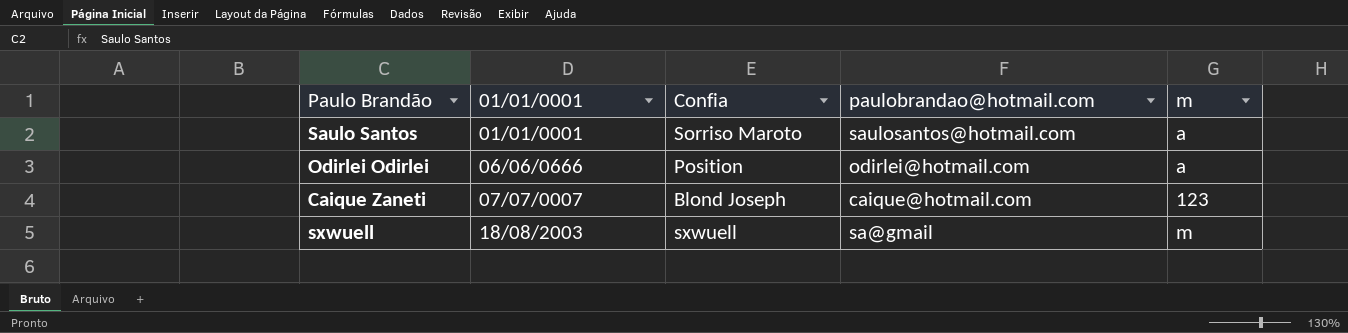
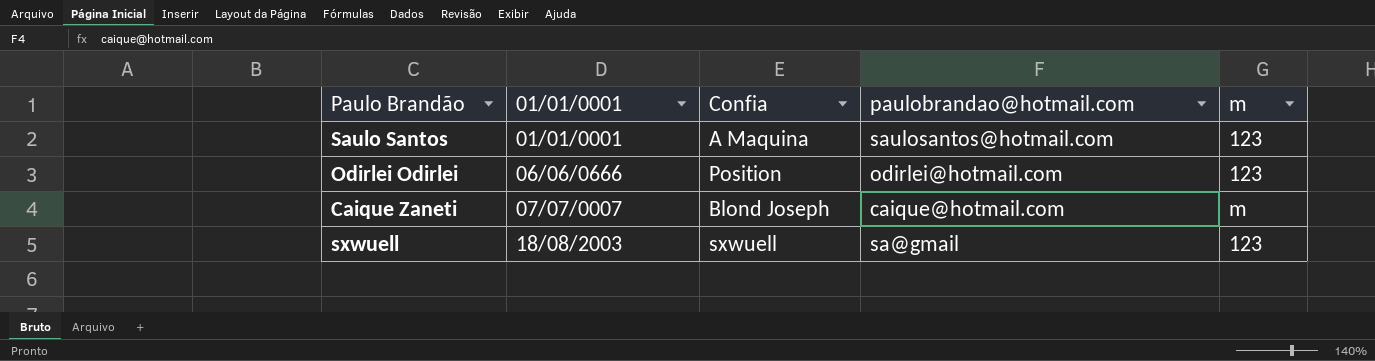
Saulo Santos | Confia: Sorriso Maroto -> A Maquina
Saulo Santos | m: a -> 123
Odirlei Odirlei | m: a -> 123
Caique Zaneti | m: 123 -> m
sxwuell | m: m -> 123

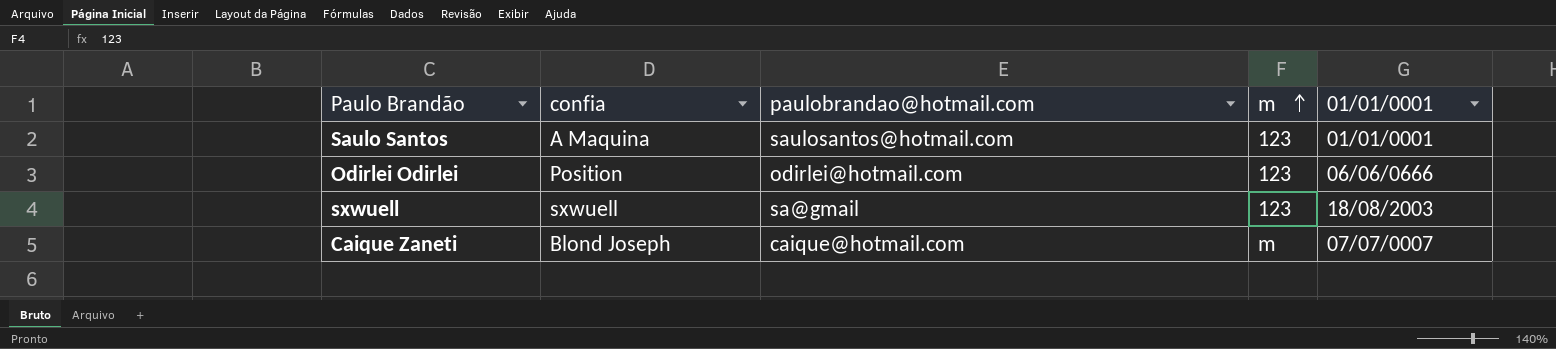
row order: none -> m ascending
column name: Confia -> confia
column 01/01/0001 | position: 2 -> 5

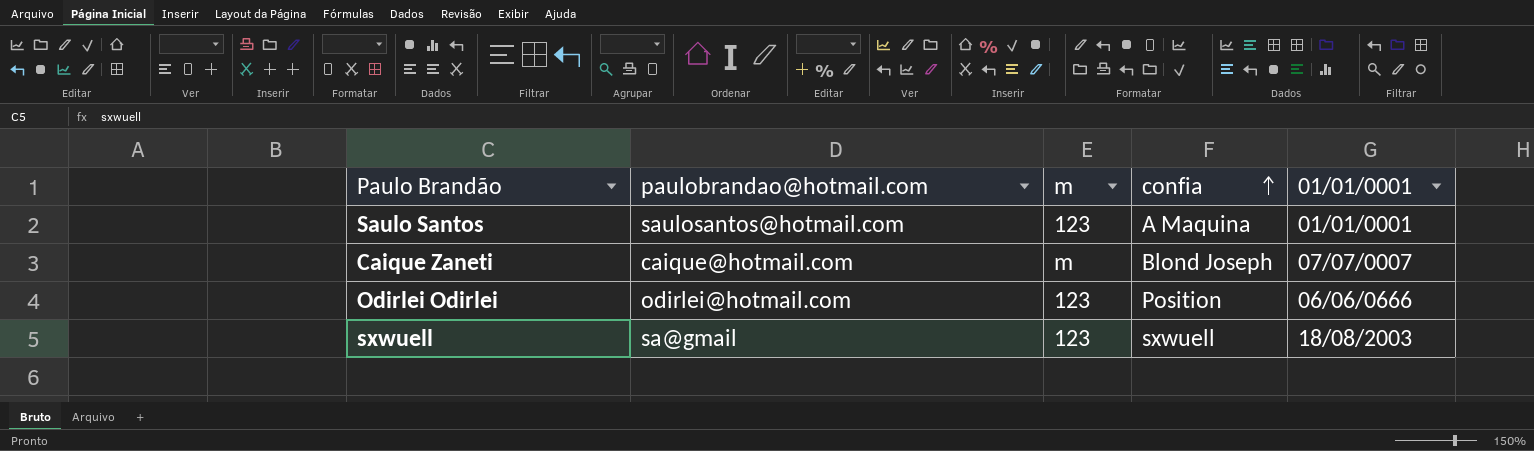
row order: m ascending -> confia ascending
column confia | position: 2 -> 4

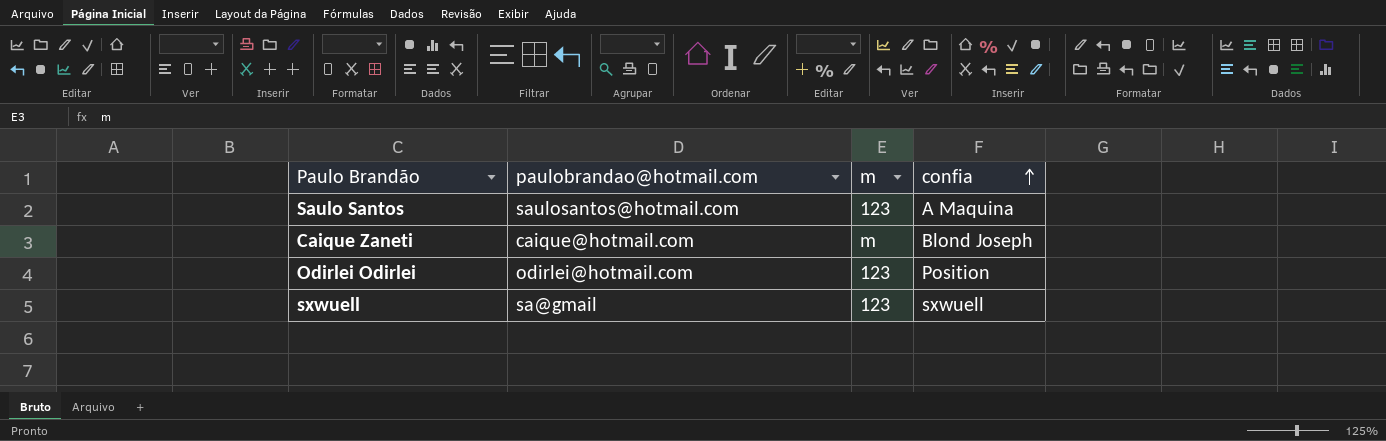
column 01/01/0001 | position: 5 -> none

